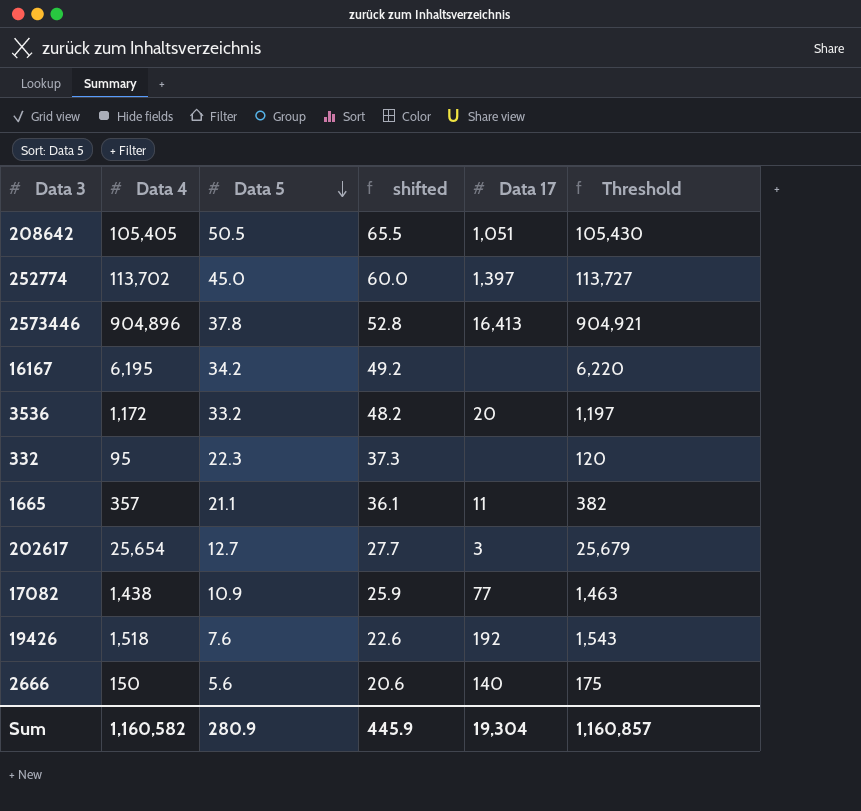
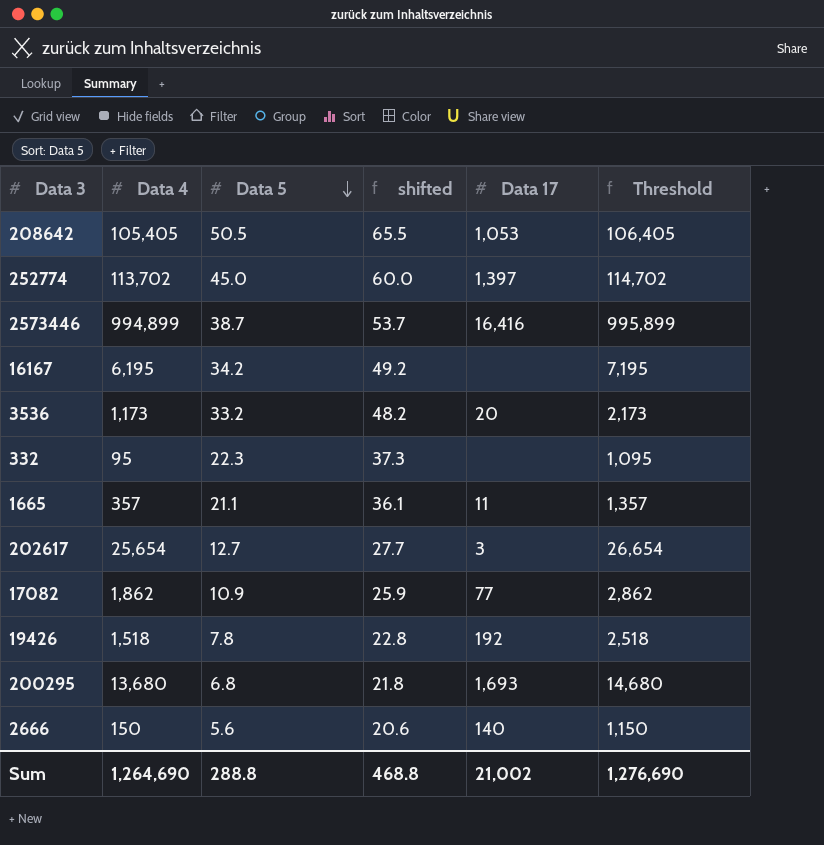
column Threshold | formula: [Data 4] + 25 -> [Data 4] + 1000
208642 | Data 17: 1,051 -> 1,053
2573446 | Data 4: 904,896 -> 994,899
2573446 | Data 5: 37.8 -> 38.7
2573446 | shifted: 52.8 -> 53.7
2573446 | Data 17: 16,413 -> 16,416
3536 | Data 4: 1,172 -> 1,173
17082 | Data 4: 1,438 -> 1,862
19426 | Data 5: 7.6 -> 7.8
19426 | shifted: 22.6 -> 22.8
row 200295: none -> 13,680 | 6.8 | 21.8 | 1,693 | 14,680
Sum | Data 4: 1,160,582 -> 1,264,690
Sum | Data 5: 280.9 -> 288.8
Sum | shifted: 445.9 -> 468.8
Sum | Data 17: 19,304 -> 21,002
Sum | Threshold: 1,160,857 -> 1,276,690

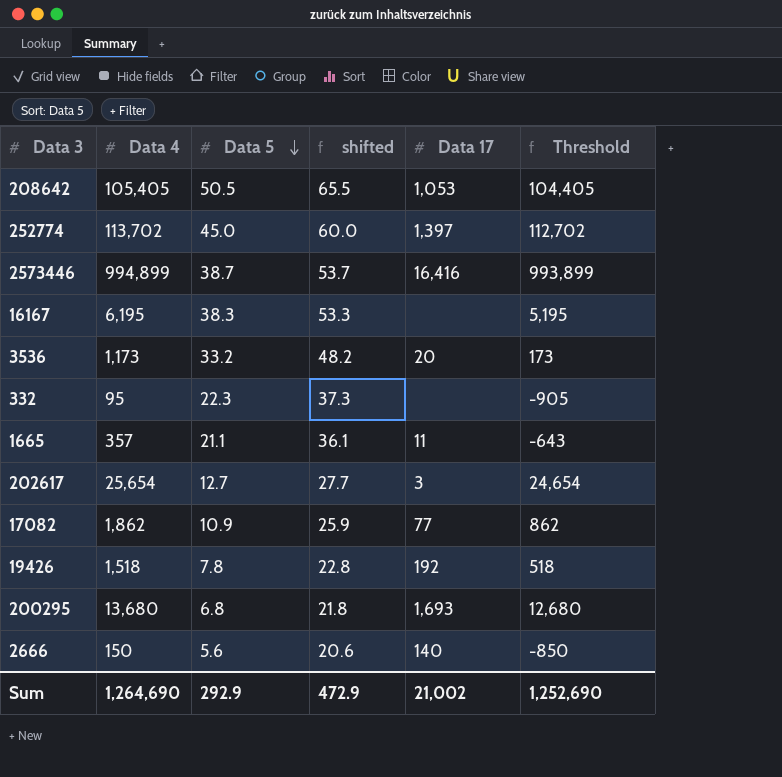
column Threshold | formula: [Data 4] + 1000 -> [Data 4] - 1000
16167 | Data 5: 34.2 -> 38.3
16167 | shifted: 49.2 -> 53.3
Sum | Data 5: 288.8 -> 292.9
Sum | shifted: 468.8 -> 472.9
Sum | Threshold: 1,276,690 -> 1,252,690

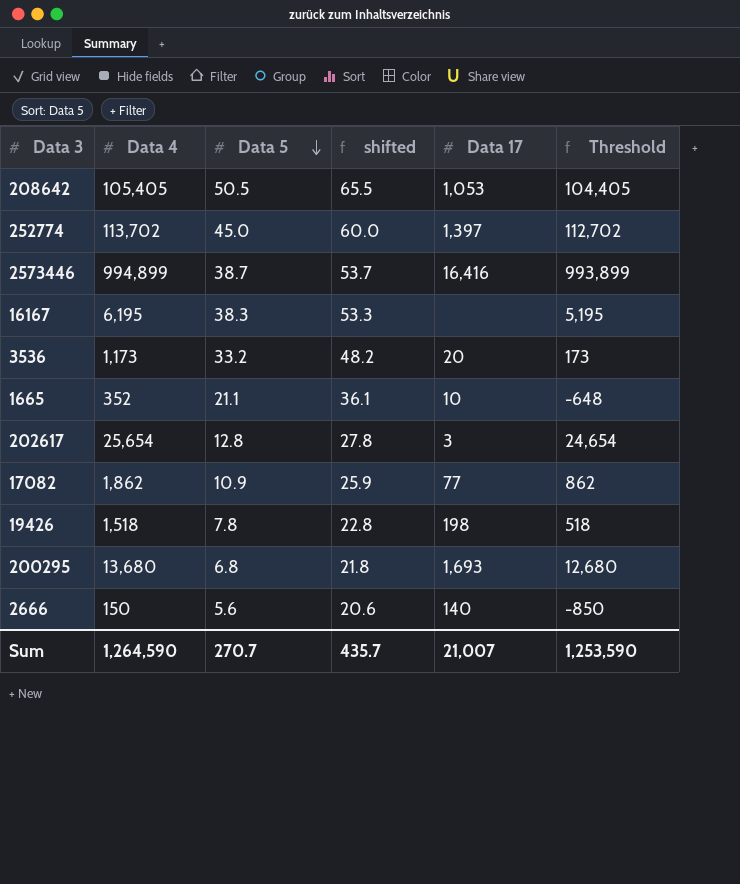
row 332: 95 | 22.3 | 37.3 | none | -905 -> none
1665 | Data 4: 357 -> 352
1665 | Data 17: 11 -> 10
1665 | Threshold: -643 -> -648
202617 | Data 5: 12.7 -> 12.8
202617 | shifted: 27.7 -> 27.8
19426 | Data 17: 192 -> 198
Sum | Data 4: 1,264,690 -> 1,264,590
Sum | Data 5: 292.9 -> 270.7
Sum | shifted: 472.9 -> 435.7
Sum | Data 17: 21,002 -> 21,007
Sum | Threshold: 1,252,690 -> 1,253,590

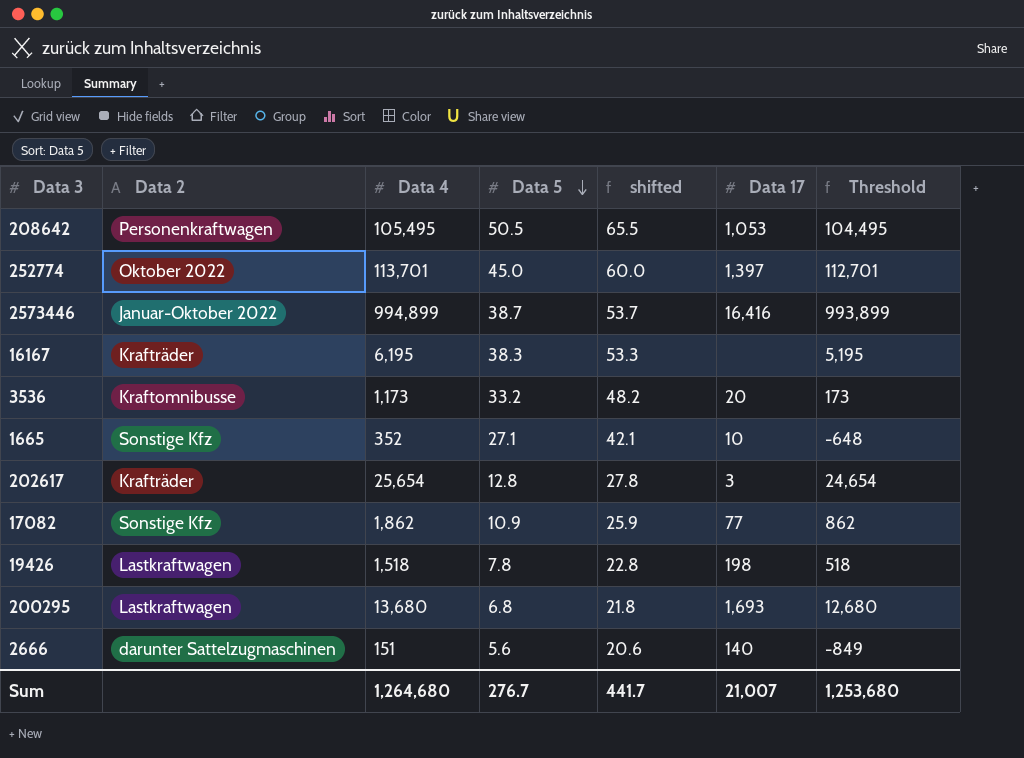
column Data 2 | position: none -> 2
208642 | Data 4: 105,405 -> 105,495
208642 | Threshold: 104,405 -> 104,495
252774 | Data 4: 113,702 -> 113,701
252774 | Threshold: 112,702 -> 112,701
1665 | Data 5: 21.1 -> 27.1
1665 | shifted: 36.1 -> 42.1
2666 | Data 4: 150 -> 151
2666 | Threshold: -850 -> -849
Sum | Data 4: 1,264,590 -> 1,264,680
Sum | Data 5: 270.7 -> 276.7
Sum | shifted: 435.7 -> 441.7
Sum | Threshold: 1,253,590 -> 1,253,680

